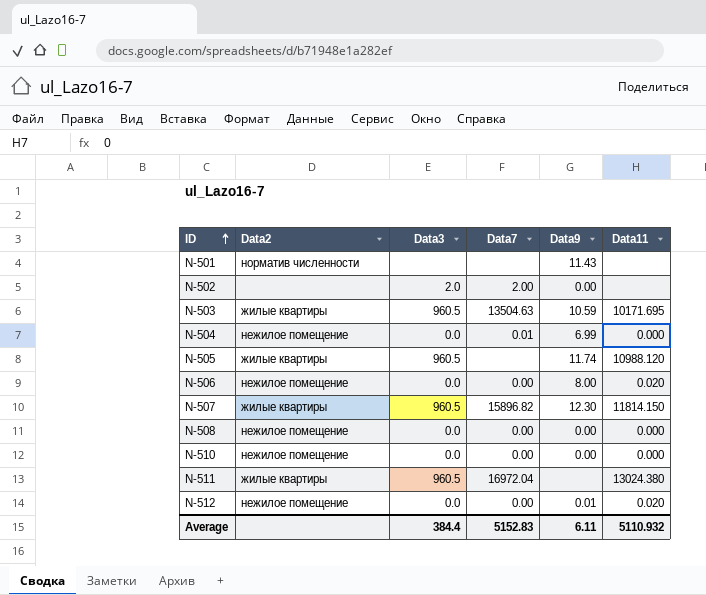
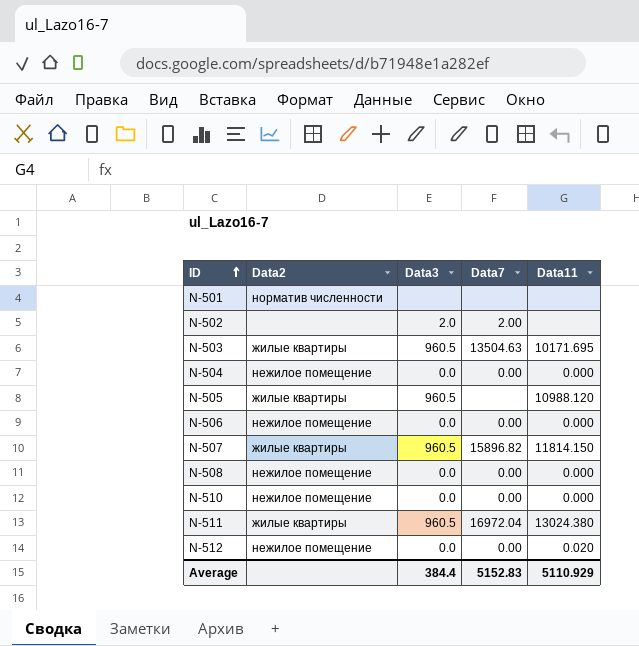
column Data9 | position: 5 -> none
N-504 | Data7: 0.01 -> 0.00
N-506 | Data11: 0.020 -> 0.000
Average | Data11: 5110.932 -> 5110.929

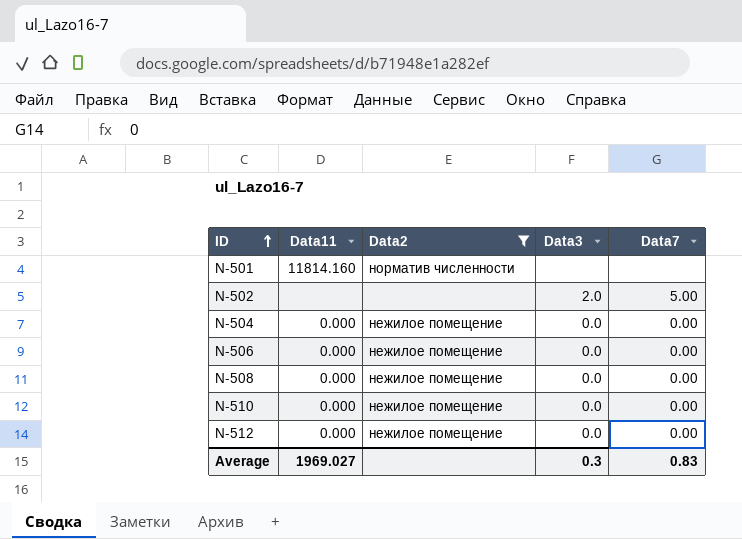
filter: none -> Data2 != жилые квартиры
column Data11 | position: 5 -> 2
N-501 | Data11: none -> 11814.160
N-502 | Data7: 2.00 -> 5.00
N-512 | Data11: 0.020 -> 0.000
Average | Data11: 5110.929 -> 1969.027
Average | Data3: 384.4 -> 0.3
Average | Data7: 5152.83 -> 0.83

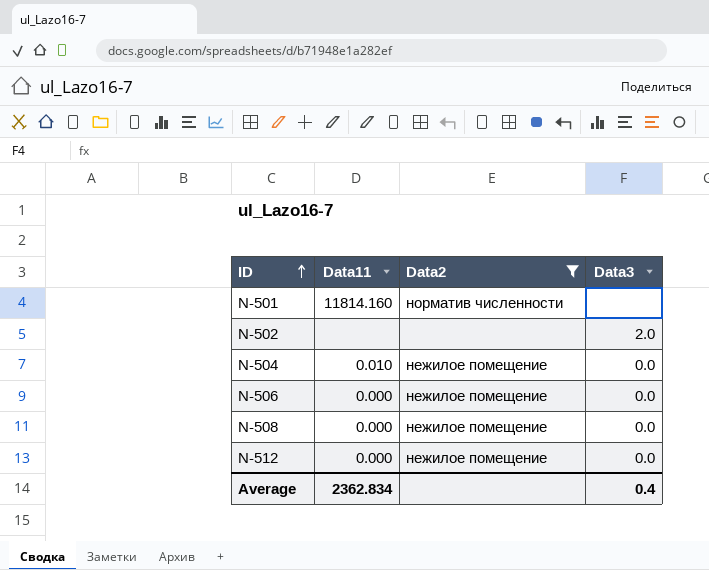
column Data7 | position: 5 -> none
row N-510: 0.000 | нежилое помещение | 0.0 | 0.00 -> none
N-504 | Data11: 0.000 -> 0.010
Average | Data11: 1969.027 -> 2362.834
Average | Data3: 0.3 -> 0.4

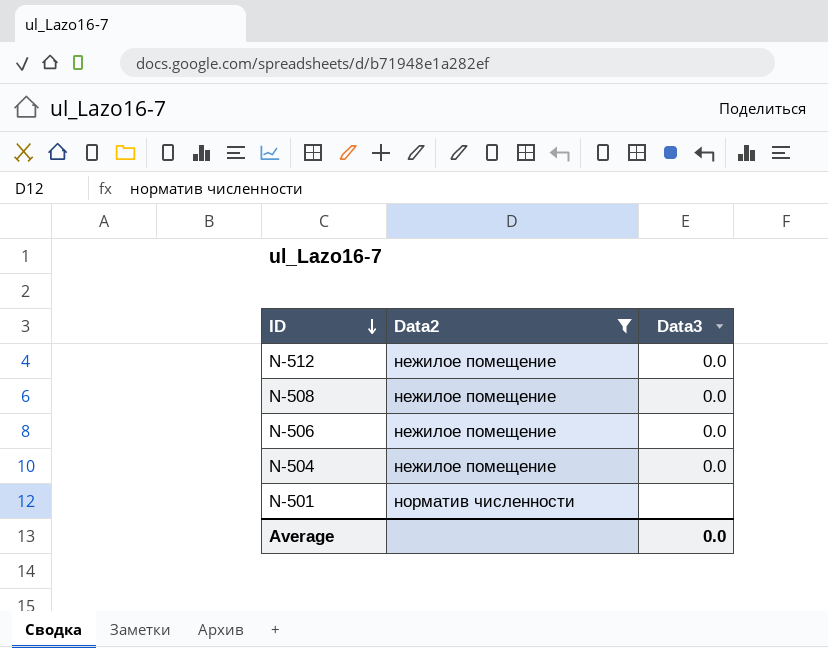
row order: ID ascending -> ID descending
column Data11 | position: 2 -> none
row N-502: none | none | 2.0 -> none
Average | Data3: 0.4 -> 0.0

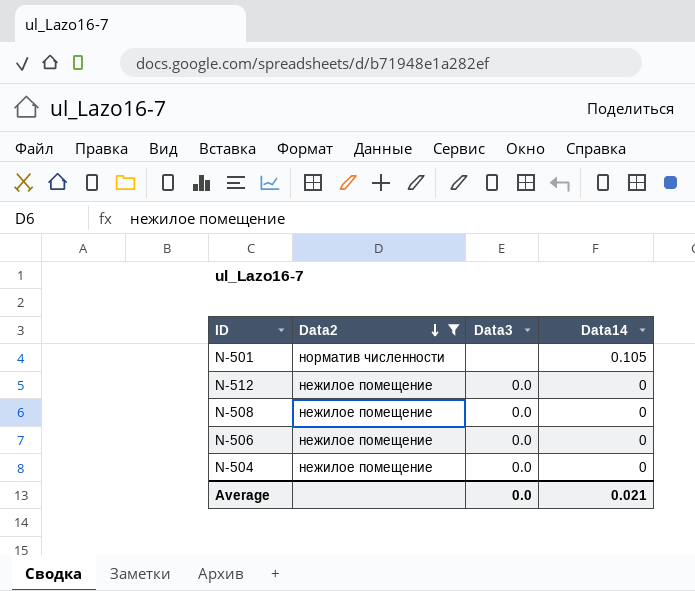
row order: ID descending -> Data2 descending
column Data14 | position: none -> 4

